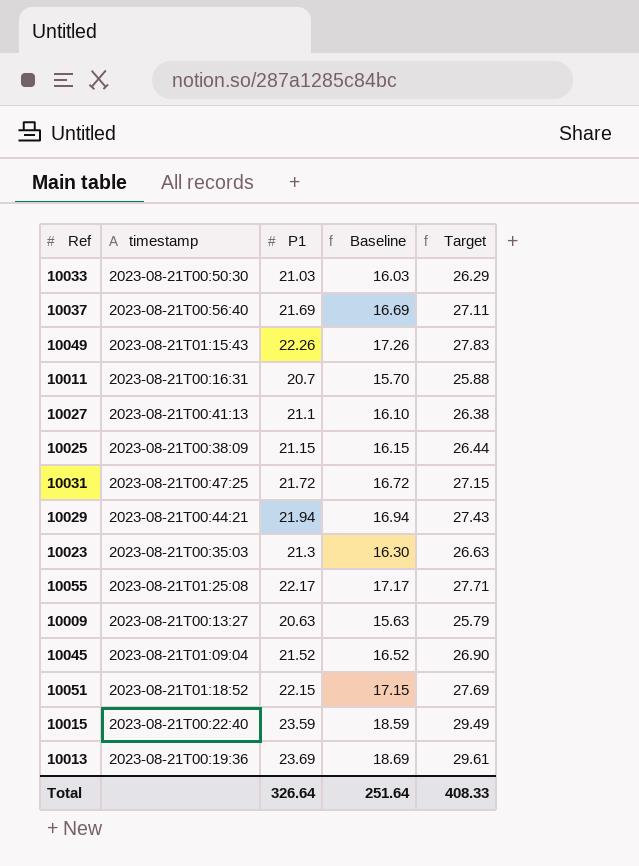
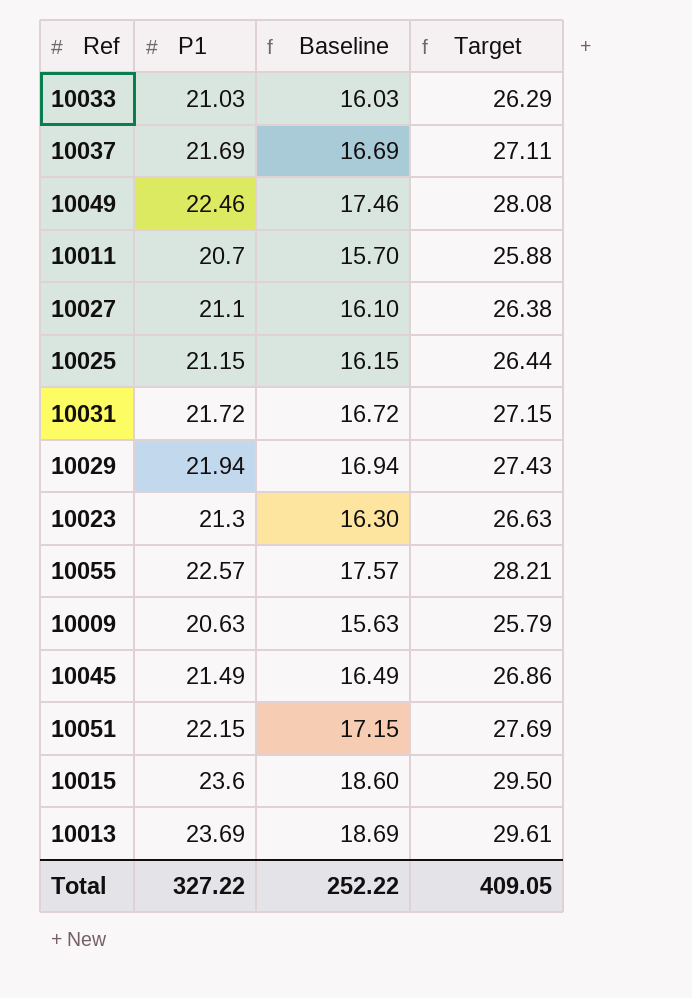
column timestamp | position: 2 -> none
10049 | P1: 22.26 -> 22.46
10049 | Baseline: 17.26 -> 17.46
10049 | Target: 27.83 -> 28.08
10055 | P1: 22.17 -> 22.57
10055 | Baseline: 17.17 -> 17.57
10055 | Target: 27.71 -> 28.21
10045 | P1: 21.52 -> 21.49
10045 | Baseline: 16.52 -> 16.49
10045 | Target: 26.90 -> 26.86
10015 | P1: 23.59 -> 23.6
10015 | Baseline: 18.59 -> 18.60
10015 | Target: 29.49 -> 29.50
Total | P1: 326.64 -> 327.22
Total | Baseline: 251.64 -> 252.22
Total | Target: 408.33 -> 409.05

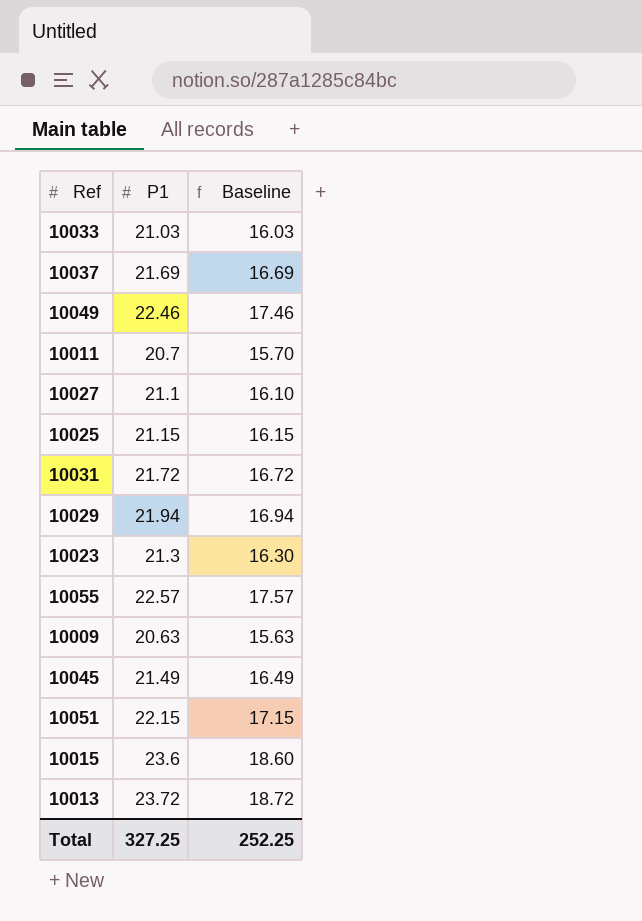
column Target | formula: [P1] * 1.25 -> none
10013 | P1: 23.69 -> 23.72
10013 | Baseline: 18.69 -> 18.72
Total | P1: 327.22 -> 327.25
Total | Baseline: 252.22 -> 252.25

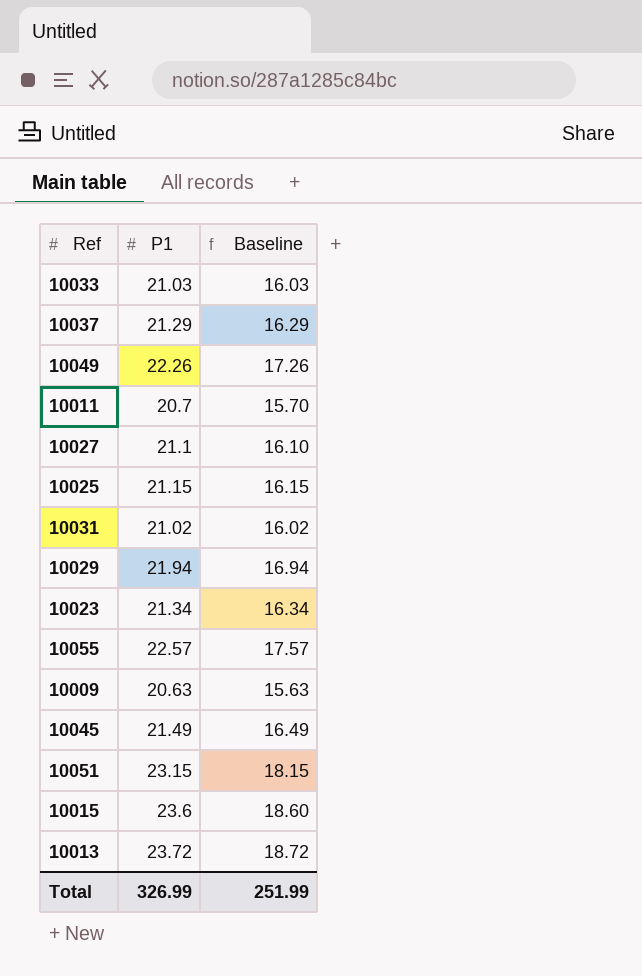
10037 | P1: 21.69 -> 21.29
10037 | Baseline: 16.69 -> 16.29
10049 | P1: 22.46 -> 22.26
10049 | Baseline: 17.46 -> 17.26
10031 | P1: 21.72 -> 21.02
10031 | Baseline: 16.72 -> 16.02
10023 | P1: 21.3 -> 21.34
10023 | Baseline: 16.30 -> 16.34
10051 | P1: 22.15 -> 23.15
10051 | Baseline: 17.15 -> 18.15
Total | P1: 327.25 -> 326.99
Total | Baseline: 252.25 -> 251.99

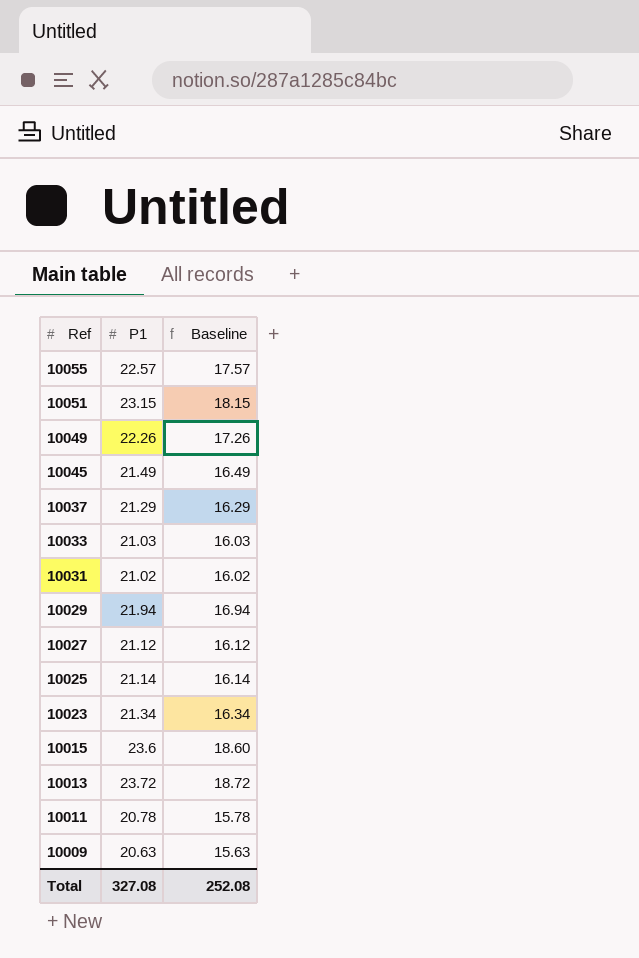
row order: none -> Ref descending
10027 | P1: 21.1 -> 21.12
10027 | Baseline: 16.10 -> 16.12
10025 | P1: 21.15 -> 21.14
10025 | Baseline: 16.15 -> 16.14
10011 | P1: 20.7 -> 20.78
10011 | Baseline: 15.70 -> 15.78
Total | P1: 326.99 -> 327.08
Total | Baseline: 251.99 -> 252.08

